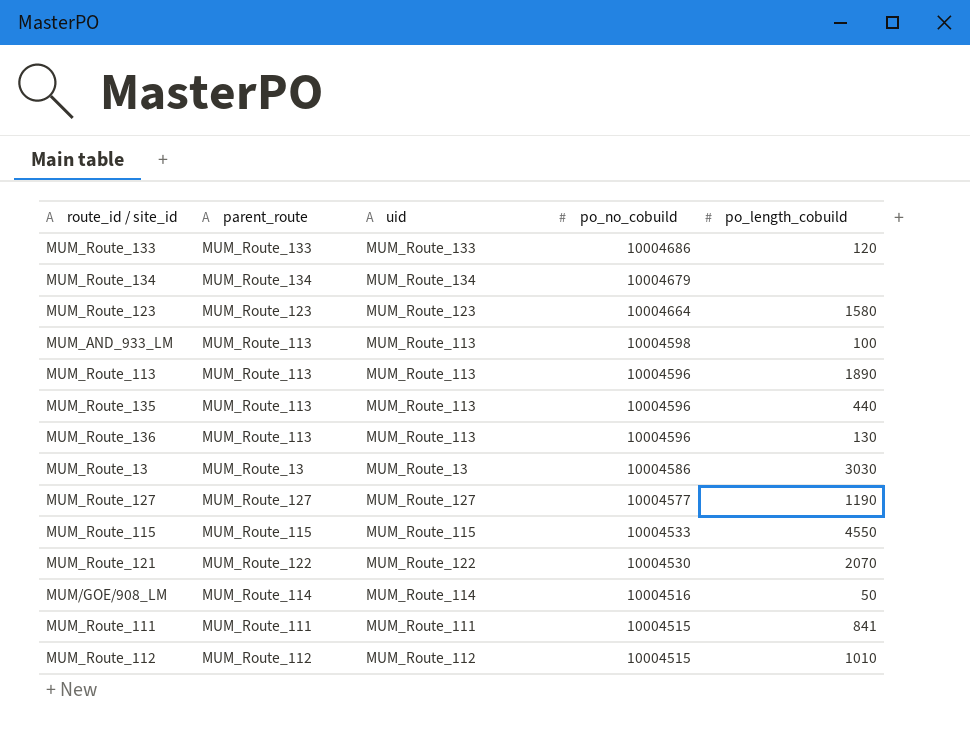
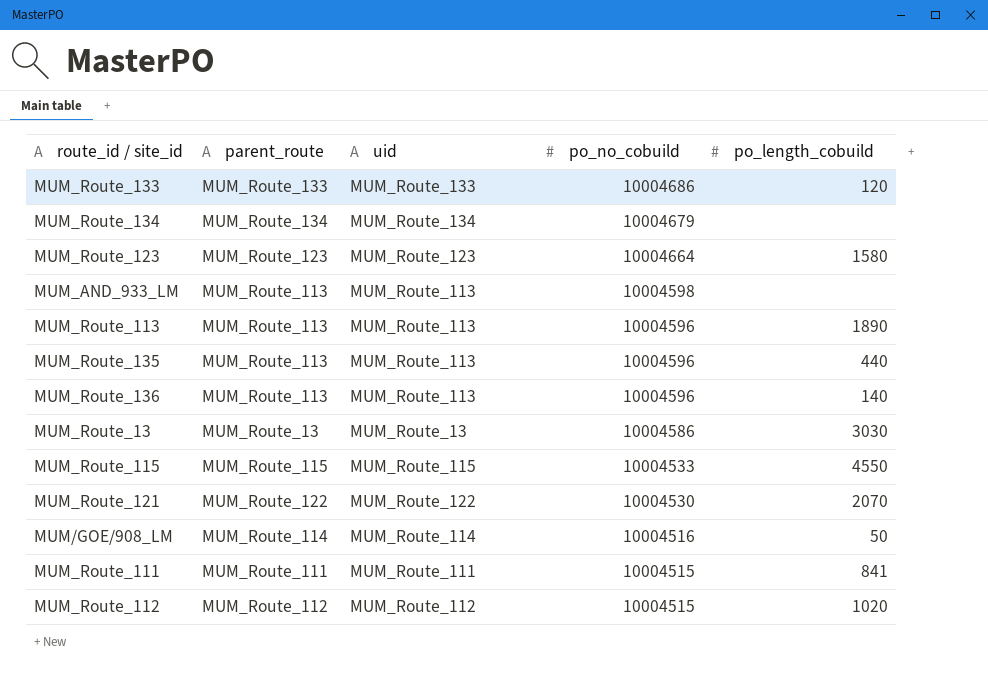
row MUM_Route_127: MUM_Route_127 | MUM_Route_127 | 10004577 | 1190 -> none
MUM_AND_933_LM | po_length_cobuild: 100 -> none
MUM_Route_136 | po_length_cobuild: 130 -> 140
MUM_Route_112 | po_length_cobuild: 1010 -> 1020

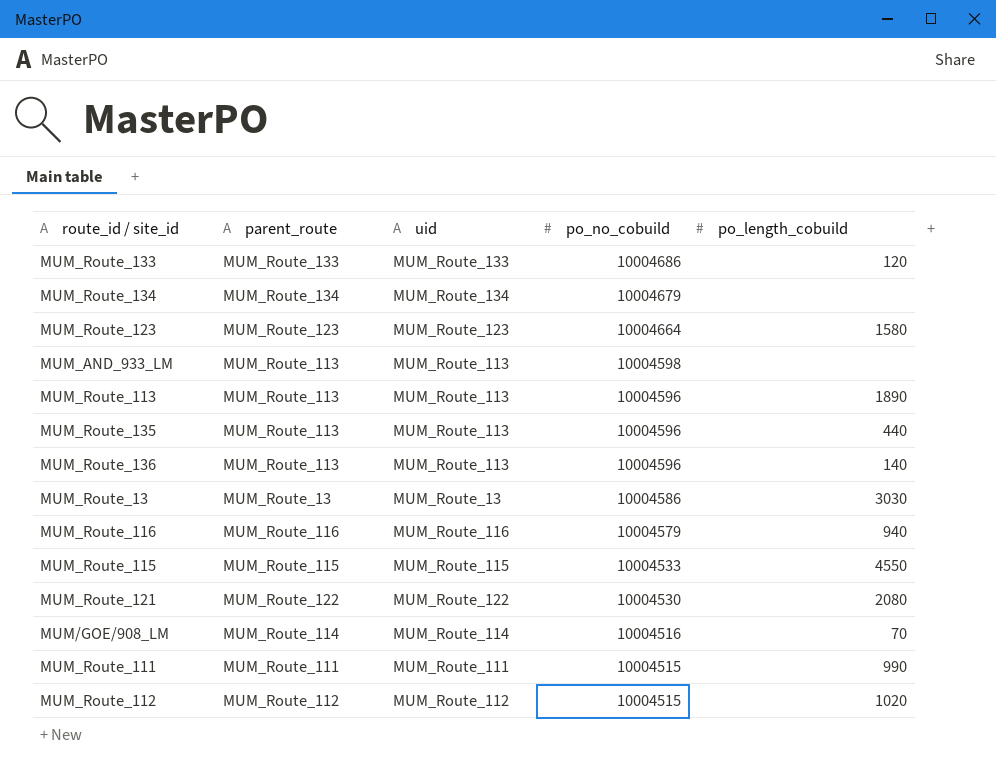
row MUM_Route_116: none -> MUM_Route_116 | MUM_Route_116 | 10004579 | 940
MUM_Route_121 | po_length_cobuild: 2070 -> 2080
MUM/GOE/908_LM | po_length_cobuild: 50 -> 70
MUM_Route_111 | po_length_cobuild: 841 -> 990

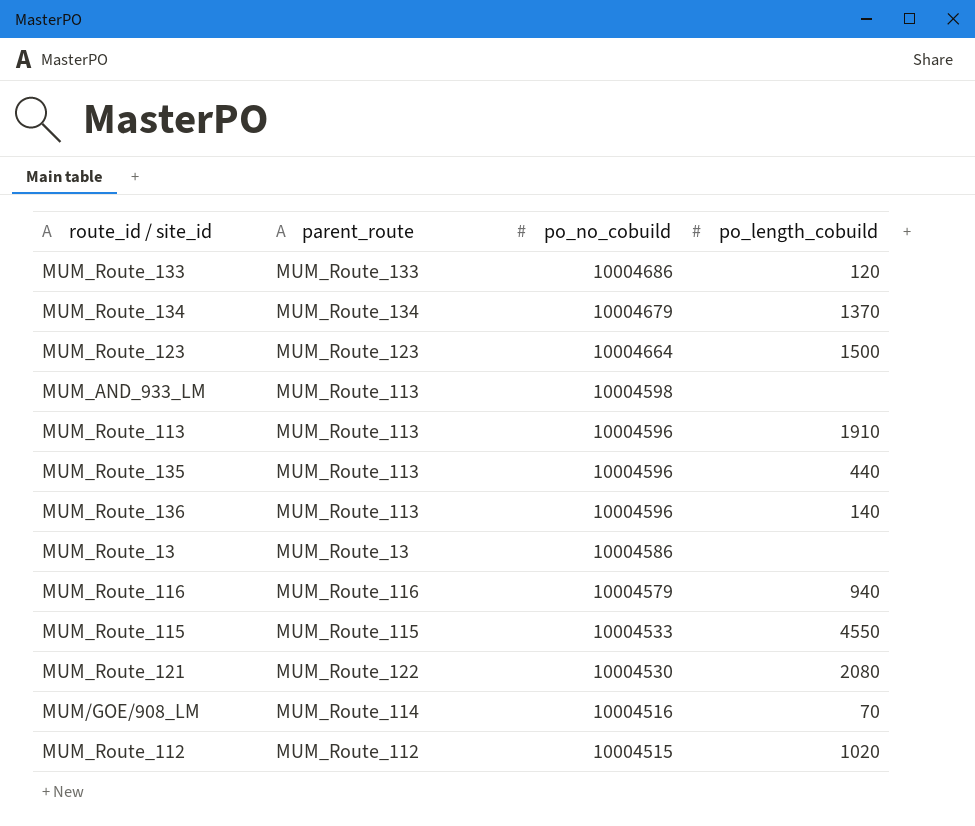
column uid | position: 3 -> none
row MUM_Route_111: MUM_Route_111 | MUM_Route_111 | 10004515 | 990 -> none
MUM_Route_134 | po_length_cobuild: none -> 1370
MUM_Route_123 | po_length_cobuild: 1580 -> 1500
MUM_Route_113 | po_length_cobuild: 1890 -> 1910
MUM_Route_13 | po_length_cobuild: 3030 -> none

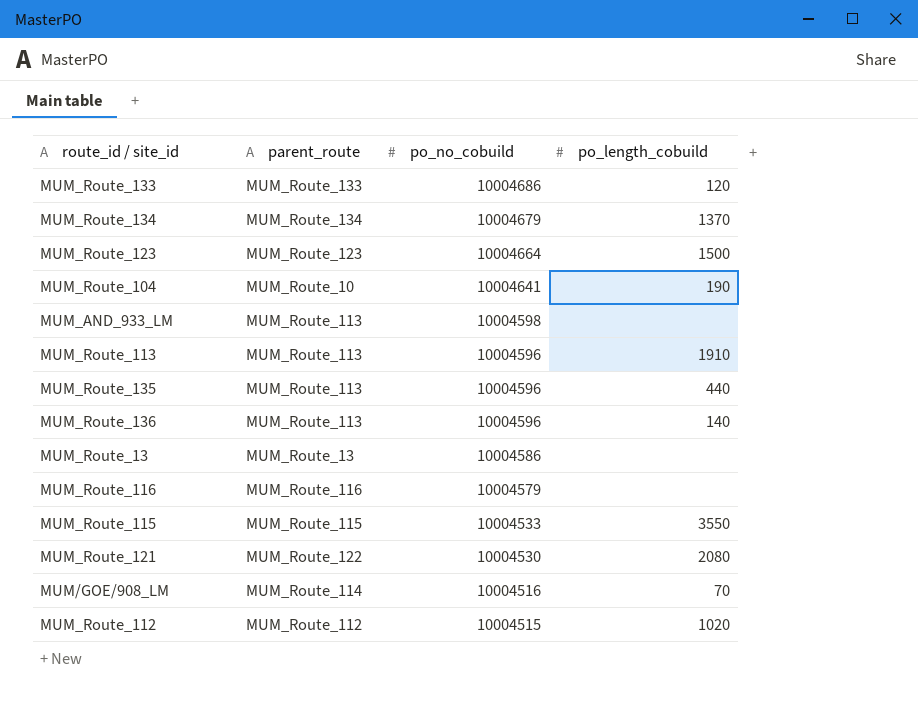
row MUM_Route_104: none -> MUM_Route_10 | 10004641 | 190
MUM_Route_116 | po_length_cobuild: 940 -> none
MUM_Route_115 | po_length_cobuild: 4550 -> 3550

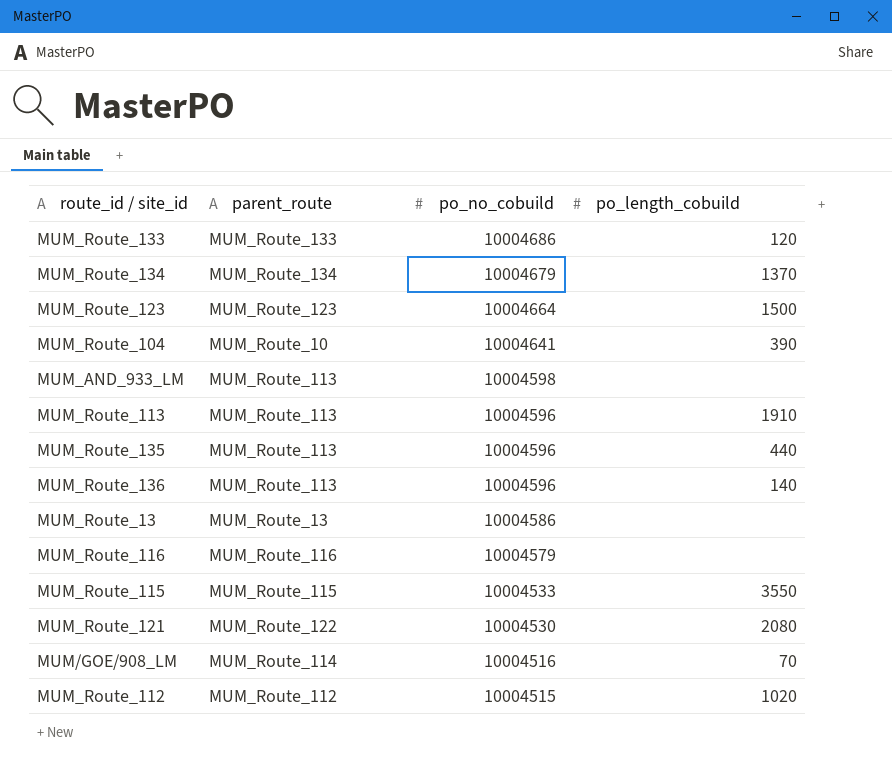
MUM_Route_104 | po_length_cobuild: 190 -> 390

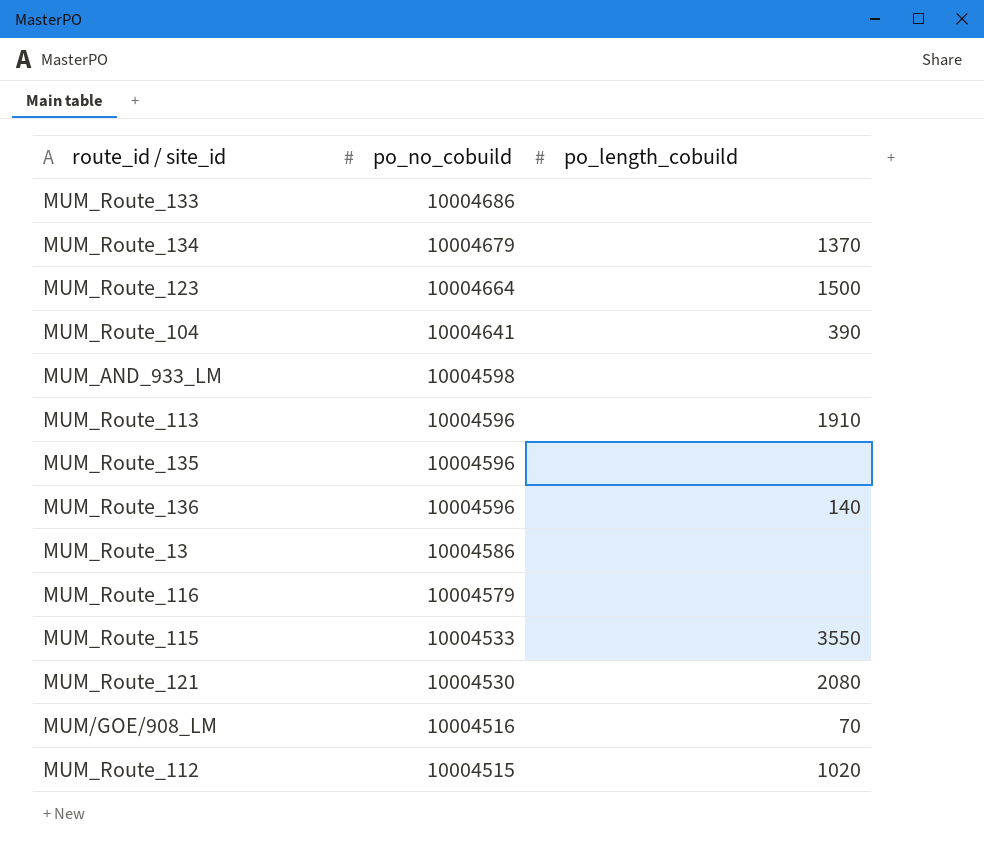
column parent_route | position: 2 -> none
MUM_Route_133 | po_length_cobuild: 120 -> none
MUM_Route_135 | po_length_cobuild: 440 -> none

